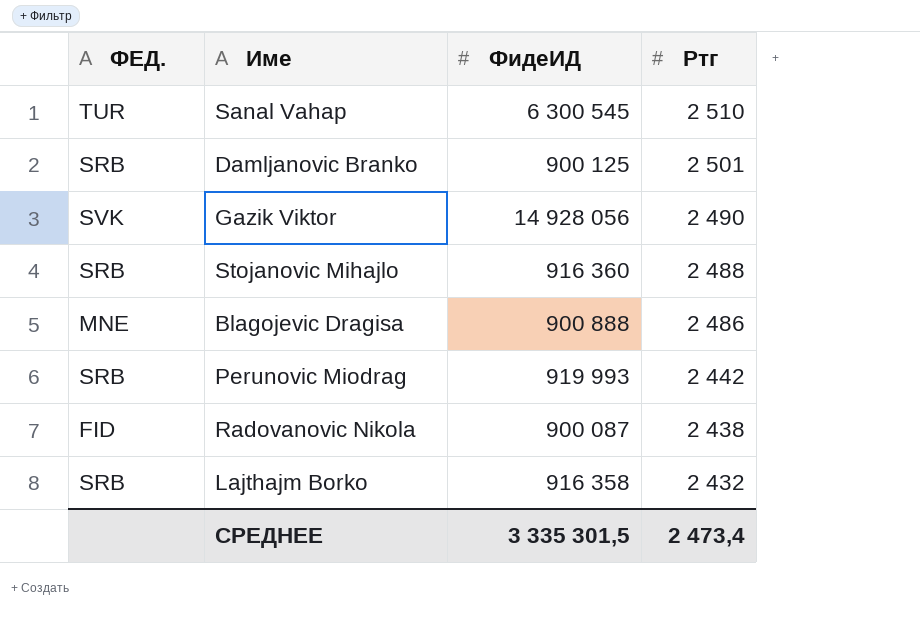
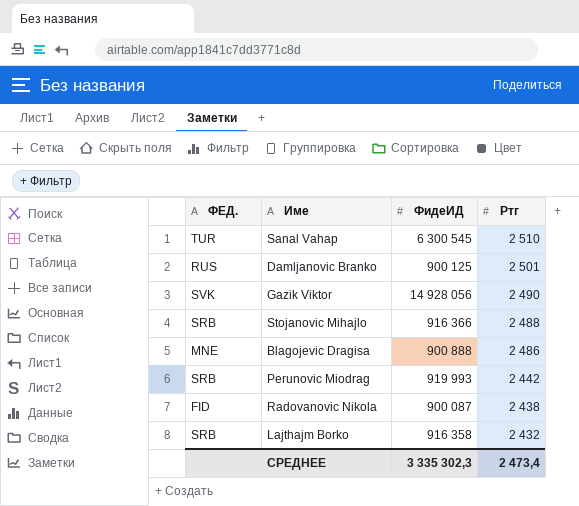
Damljanovic Branko | ФЕД.: SRB -> RUS
Stojanovic Mihajlo | ФидеИД: 916 360 -> 916 366
СРЕДНЕЕ | ФидеИД: 3 335 301,5 -> 3 335 302,3

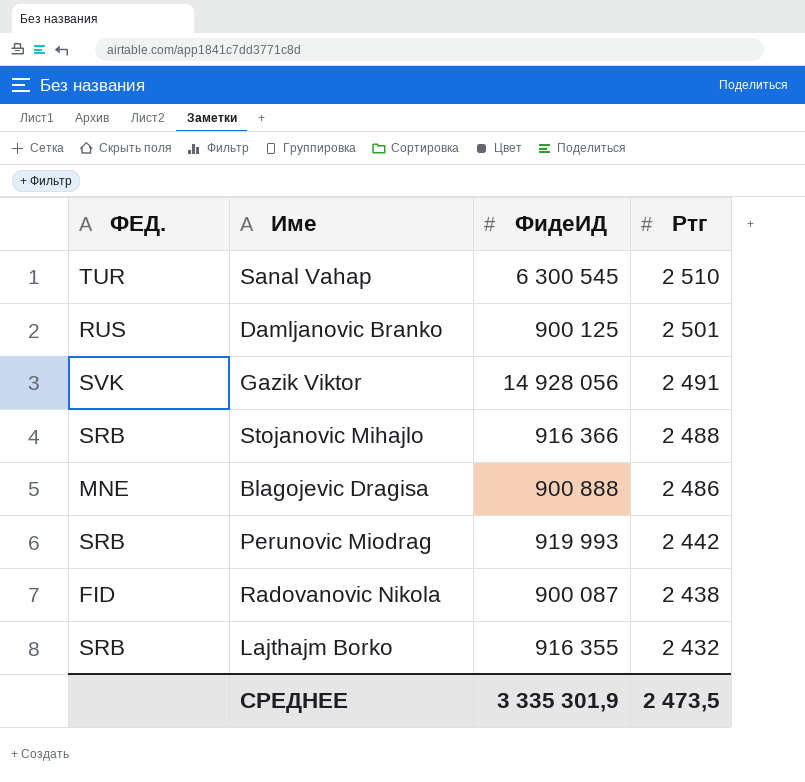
Gazik Viktor | Ртг: 2 490 -> 2 491
Lajthajm Borko | ФидеИД: 916 358 -> 916 355
СРЕДНЕЕ | ФидеИД: 3 335 302,3 -> 3 335 301,9
СРЕДНЕЕ | Ртг: 2 473,4 -> 2 473,5

